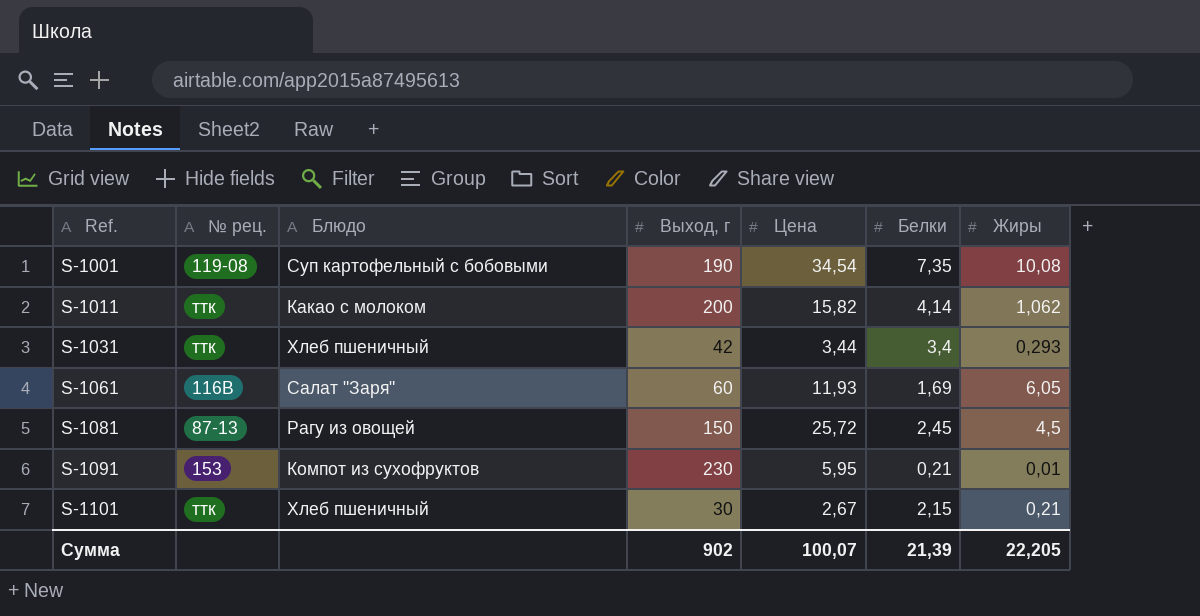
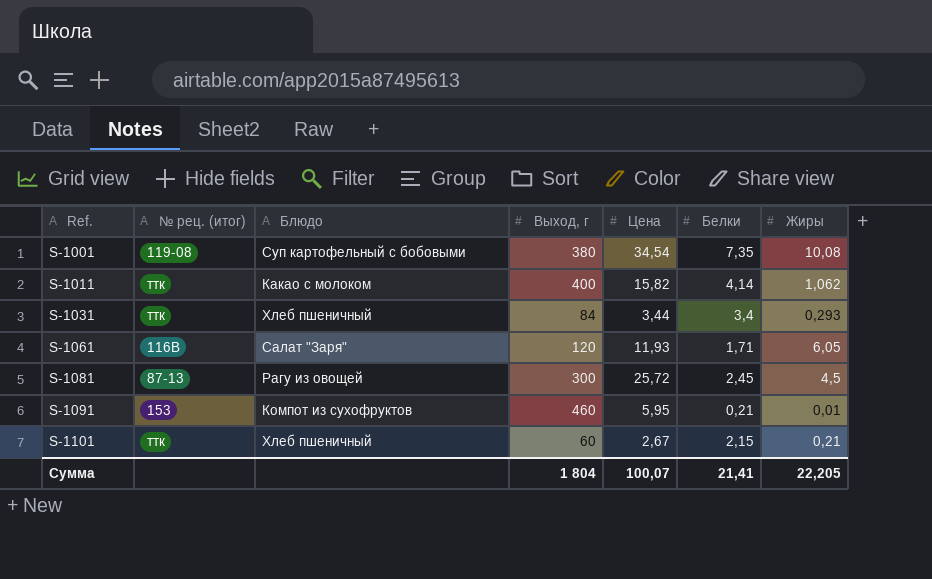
column name: № рец. -> № рец. (итог)
S-1001 | Выход, г: 190 -> 380
S-1011 | Выход, г: 200 -> 400
S-1031 | Выход, г: 42 -> 84
S-1061 | Выход, г: 60 -> 120
S-1061 | Белки: 1,69 -> 1,71
S-1081 | Выход, г: 150 -> 300
S-1091 | Выход, г: 230 -> 460
S-1101 | Выход, г: 30 -> 60
Сумма | Выход, г: 902 -> 1 804
Сумма | Белки: 21,39 -> 21,41

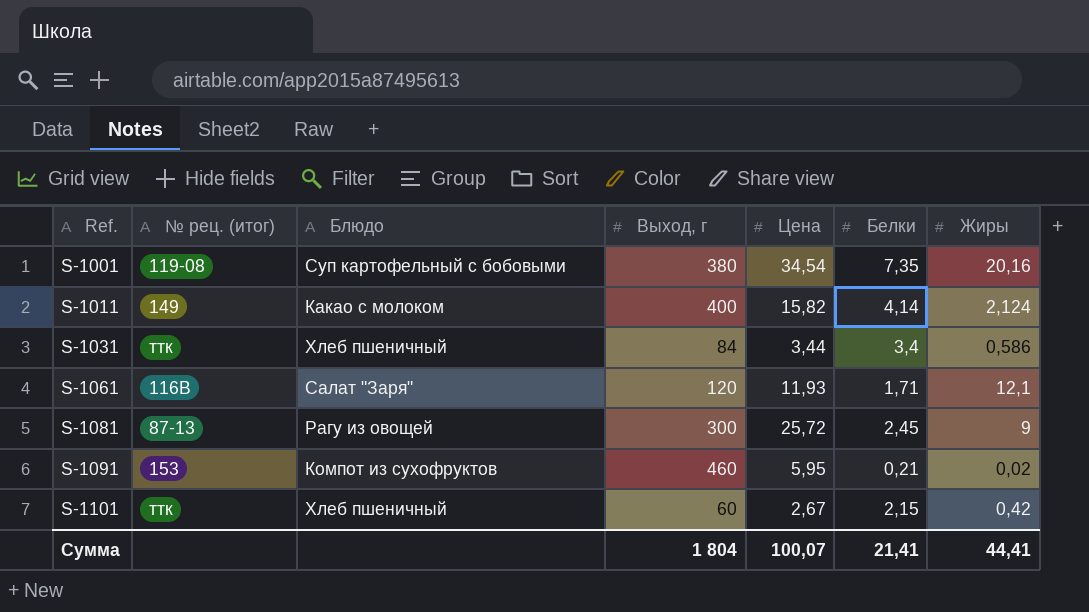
S-1001 | Жиры: 10,08 -> 20,16
S-1011 | № рец. (итог): ттк -> 149
S-1011 | Жиры: 1,062 -> 2,124
S-1031 | Жиры: 0,293 -> 0,586
S-1061 | Жиры: 6,05 -> 12,1
S-1081 | Жиры: 4,5 -> 9
S-1091 | Жиры: 0,01 -> 0,02
S-1101 | Жиры: 0,21 -> 0,42
Сумма | Жиры: 22,205 -> 44,41

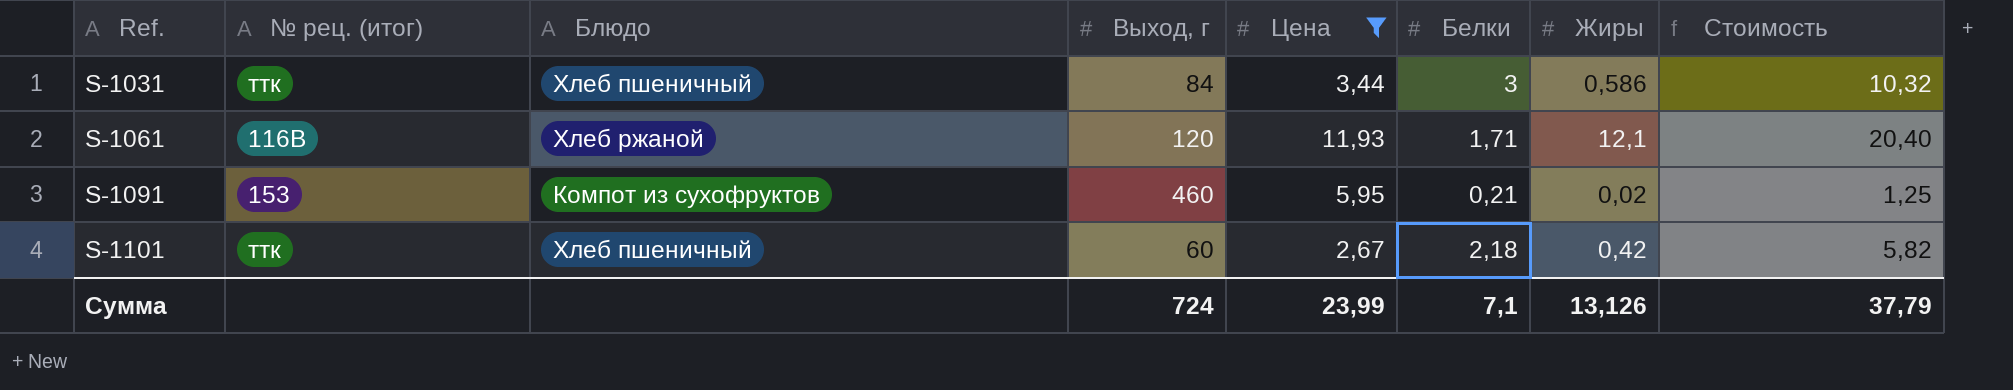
filter: none -> Цена <= 11,93
column Стоимость | formula: none -> [Цена] * [Белки]
S-1031 | Белки: 3,4 -> 3
S-1061 | Блюдо: Салат "Заря" -> Хлеб ржаной
S-1101 | Белки: 2,15 -> 2,18
Сумма | Выход, г: 1 804 -> 724
Сумма | Цена: 100,07 -> 23,99
Сумма | Белки: 21,41 -> 7,1
Сумма | Жиры: 44,41 -> 13,126

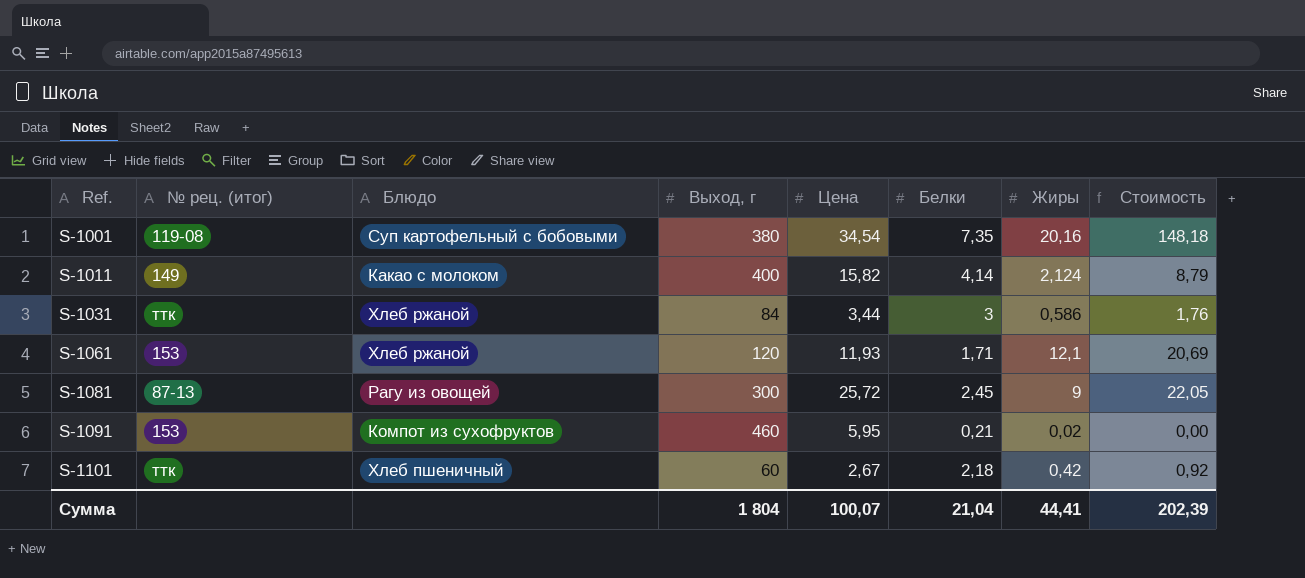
filter: Цена <= 11,93 -> none
column Стоимость | formula: [Цена] * [Белки] -> [Белки] * [Жиры]
S-1031 | Блюдо: Хлеб пшеничный -> Хлеб ржаной
S-1061 | № рец. (итог): 116В -> 153
Сумма | Выход, г: 724 -> 1 804
Сумма | Цена: 23,99 -> 100,07
Сумма | Белки: 7,1 -> 21,04
Сумма | Жиры: 13,126 -> 44,41
Сумма | Стоимость: 37,79 -> 202,39

